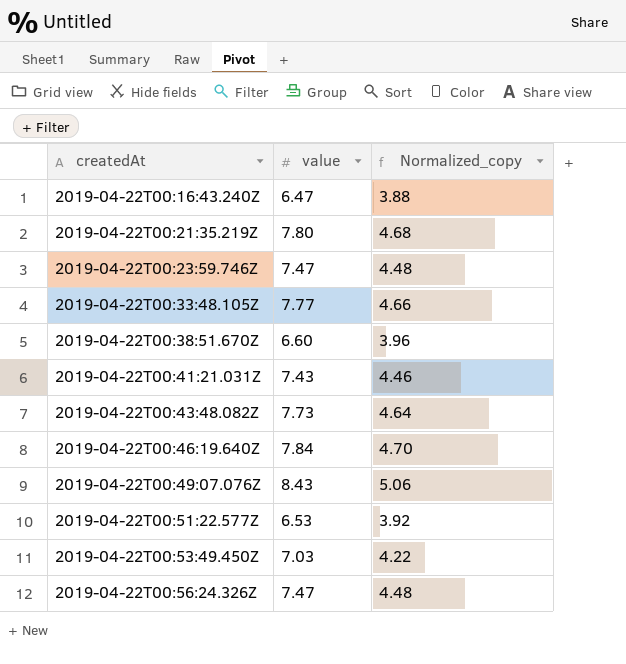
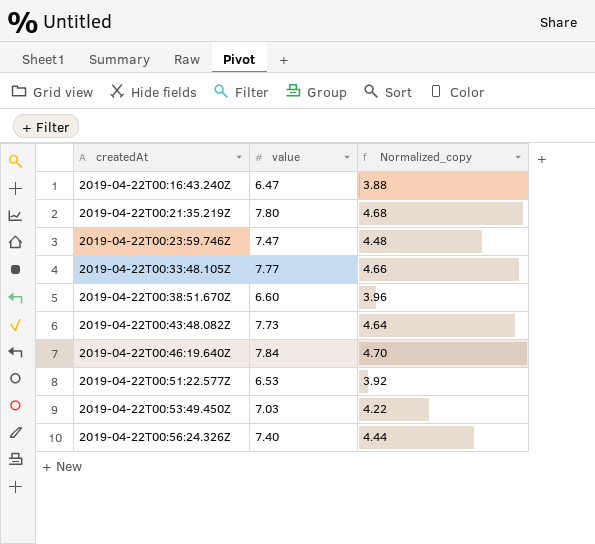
row 2019-04-22T00:41:21.031Z: 7.43 | 4.46 -> none
row 2019-04-22T00:49:07.076Z: 8.43 | 5.06 -> none
2019-04-22T00:56:24.326Z | value: 7.47 -> 7.40
2019-04-22T00:56:24.326Z | Normalized_copy: 4.48 -> 4.44

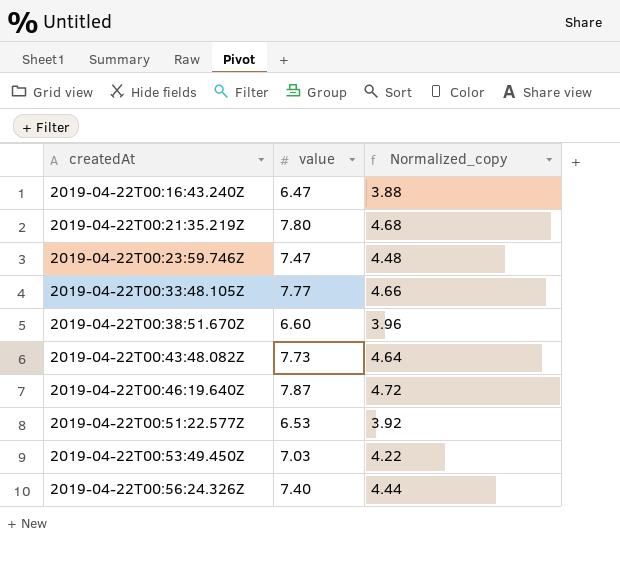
2019-04-22T00:46:19.640Z | value: 7.84 -> 7.87
2019-04-22T00:46:19.640Z | Normalized_copy: 4.70 -> 4.72

